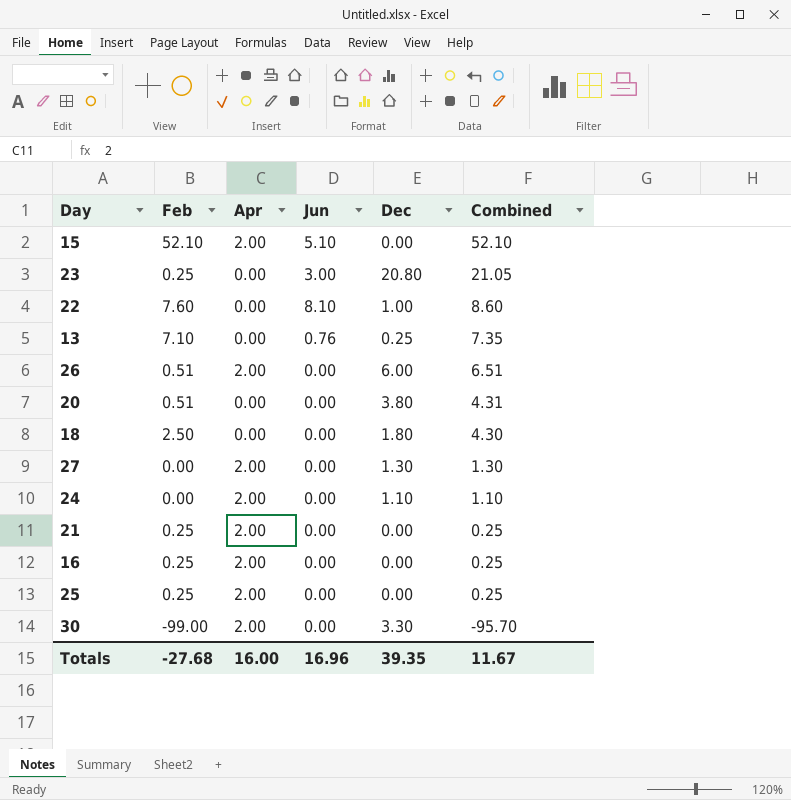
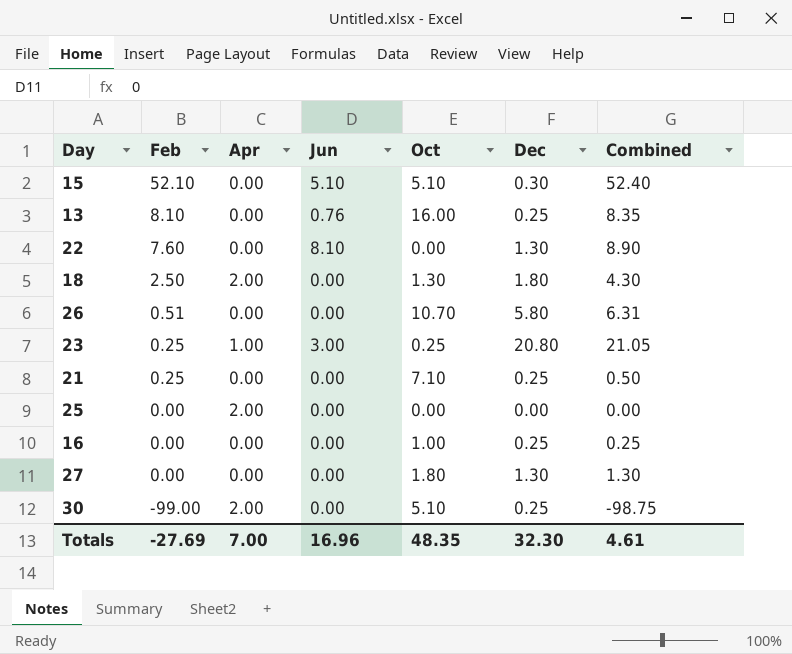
row order: Combined descending -> Feb descending
column Oct | position: none -> 5
row 20: 0.51 | 0.00 | 0.00 | 3.80 | 4.31 -> none
row 24: 0.00 | 2.00 | 0.00 | 1.10 | 1.10 -> none
15 | Apr: 2.00 -> 0.00
15 | Dec: 0.00 -> 0.30
15 | Combined: 52.10 -> 52.40
13 | Feb: 7.10 -> 8.10
13 | Combined: 7.35 -> 8.35
22 | Dec: 1.00 -> 1.30
22 | Combined: 8.60 -> 8.90
18 | Apr: 0.00 -> 2.00
26 | Apr: 2.00 -> 0.00
26 | Dec: 6.00 -> 5.80
26 | Combined: 6.51 -> 6.31
23 | Apr: 0.00 -> 1.00
21 | Apr: 2.00 -> 0.00
21 | Dec: 0.00 -> 0.25
21 | Combined: 0.25 -> 0.50
25 | Feb: 0.25 -> 0.00
25 | Combined: 0.25 -> 0.00
16 | Feb: 0.25 -> 0.00
16 | Apr: 2.00 -> 0.00
16 | Dec: 0.00 -> 0.25
27 | Apr: 2.00 -> 0.00
30 | Dec: 3.30 -> 0.25
30 | Combined: -95.70 -> -98.75
Totals | Feb: -27.68 -> -27.69
Totals | Apr: 16.00 -> 7.00
Totals | Dec: 39.35 -> 32.30
Totals | Combined: 11.67 -> 4.61

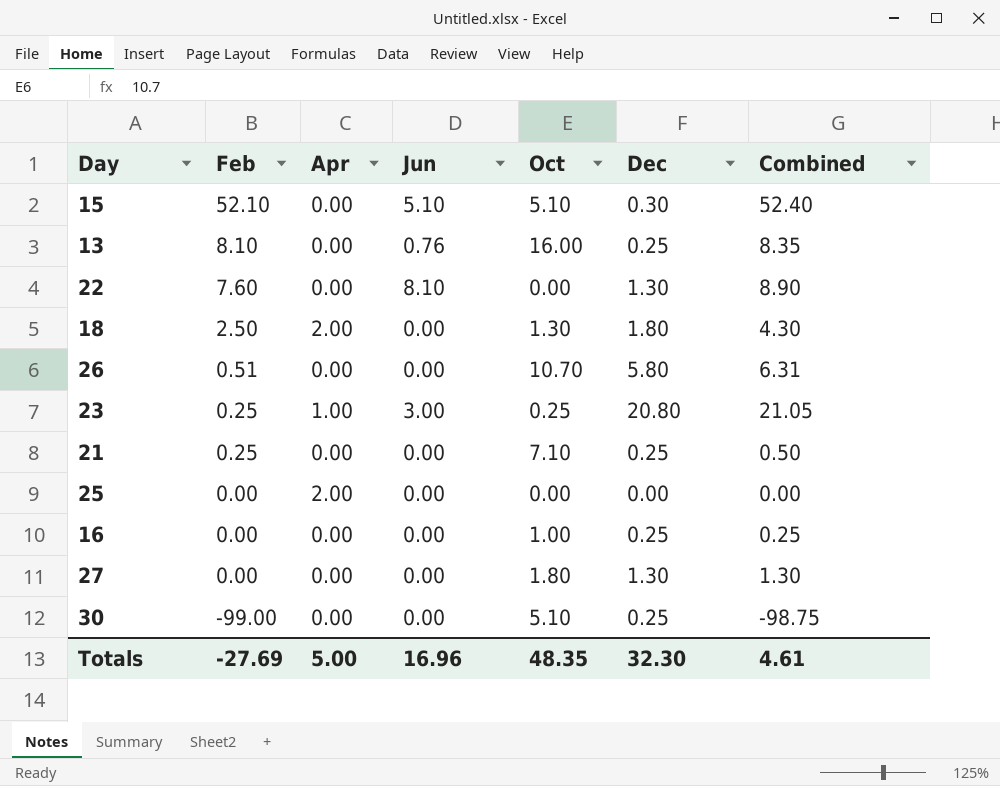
30 | Apr: 2.00 -> 0.00
Totals | Apr: 7.00 -> 5.00

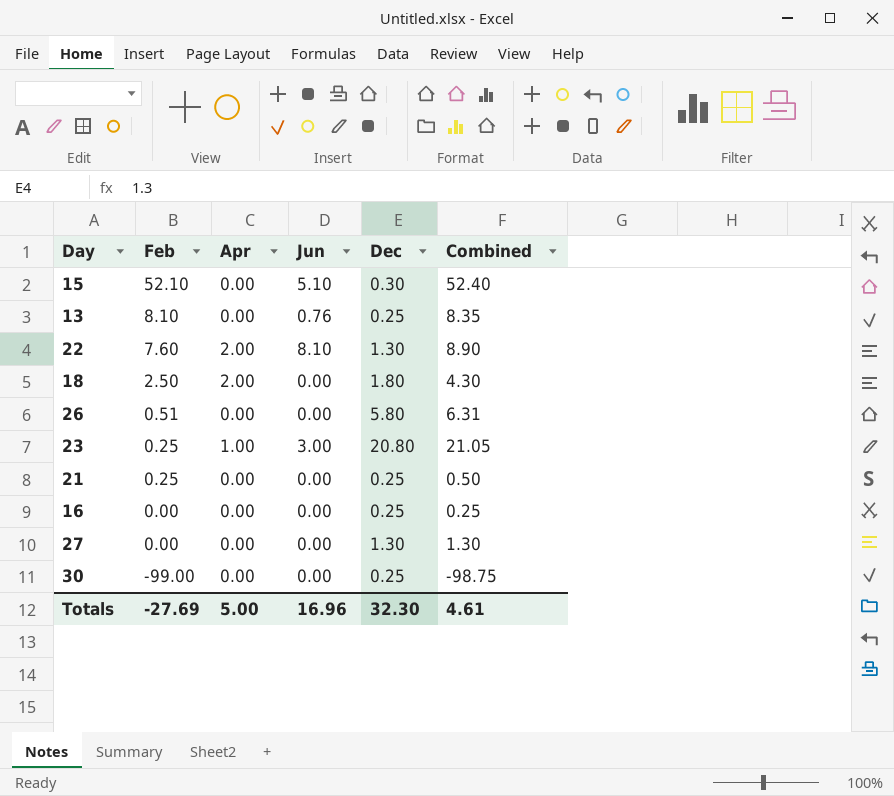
column Oct | position: 5 -> none
row 25: 0.00 | 2.00 | 0.00 | 0.00 | 0.00 | 0.00 -> none
22 | Apr: 0.00 -> 2.00

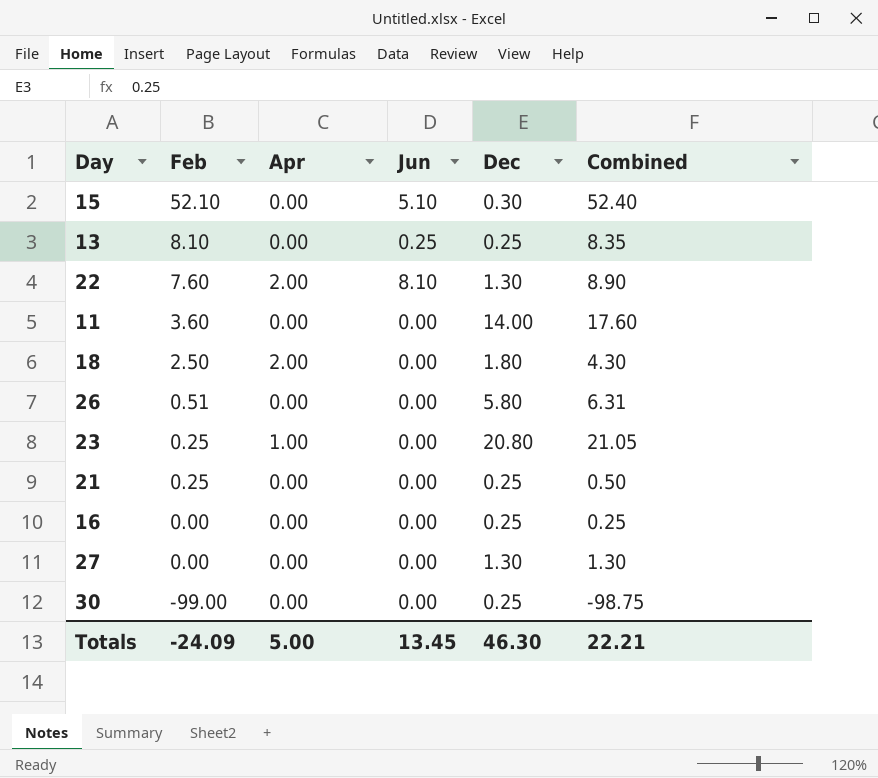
13 | Jun: 0.76 -> 0.25
row 11: none -> 3.60 | 0.00 | 0.00 | 14.00 | 17.60
23 | Jun: 3.00 -> 0.00
Totals | Feb: -27.69 -> -24.09
Totals | Jun: 16.96 -> 13.45
Totals | Dec: 32.30 -> 46.30
Totals | Combined: 4.61 -> 22.21

